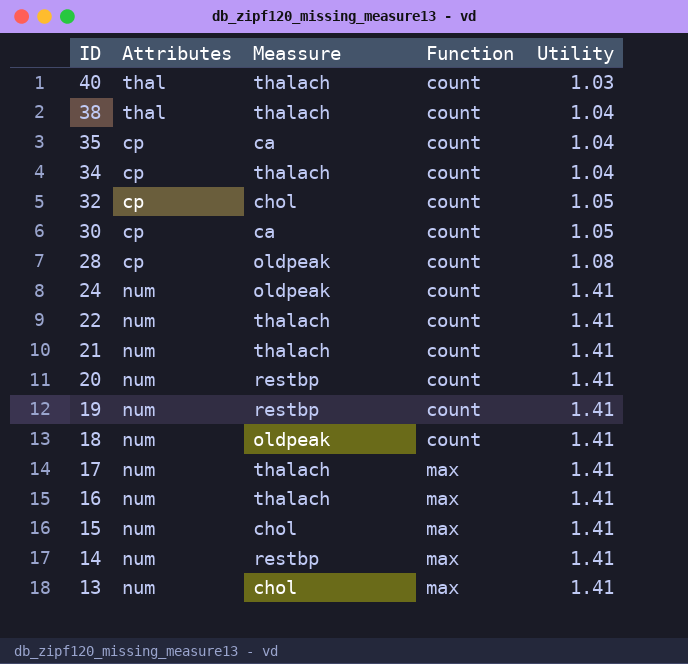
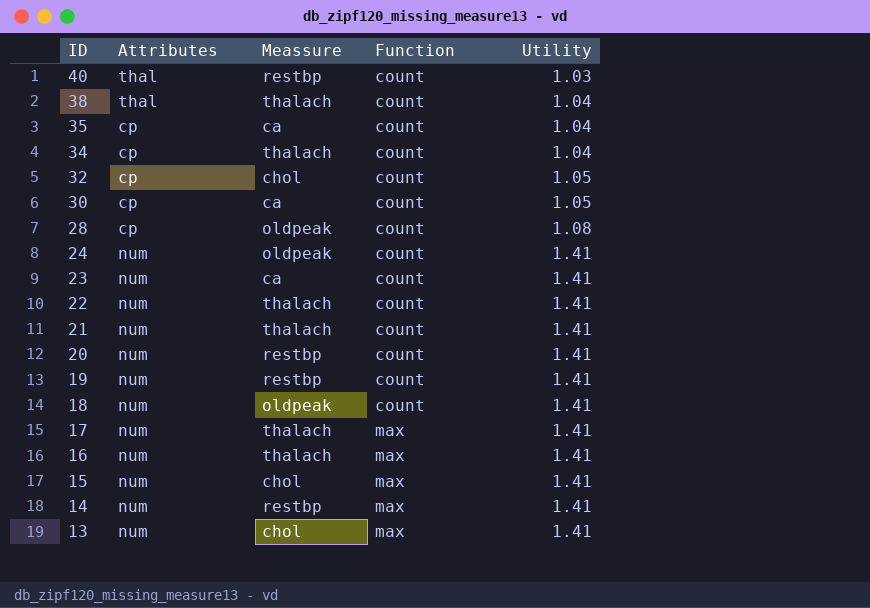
40 | Meassure: thalach -> restbp
row 23: none -> num | ca | count | 1.41

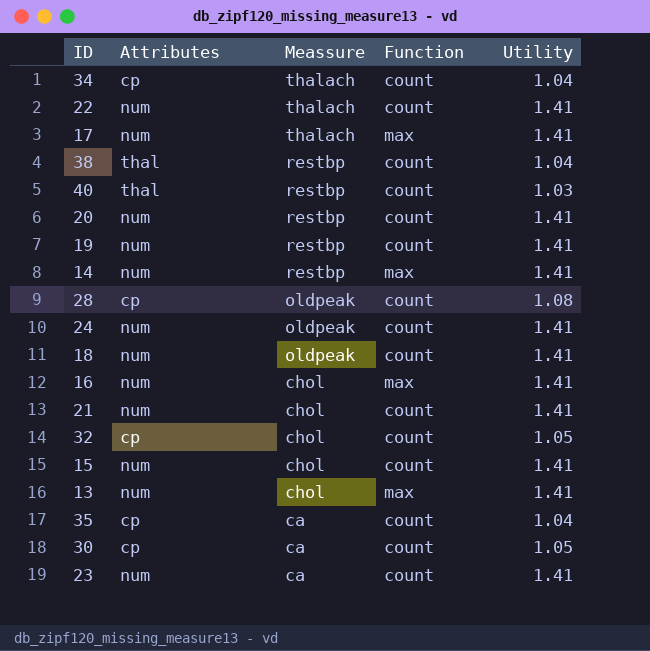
row order: ID descending -> Meassure descending
38 | Meassure: thalach -> restbp
16 | Meassure: thalach -> chol
21 | Meassure: thalach -> chol
15 | Function: max -> count

